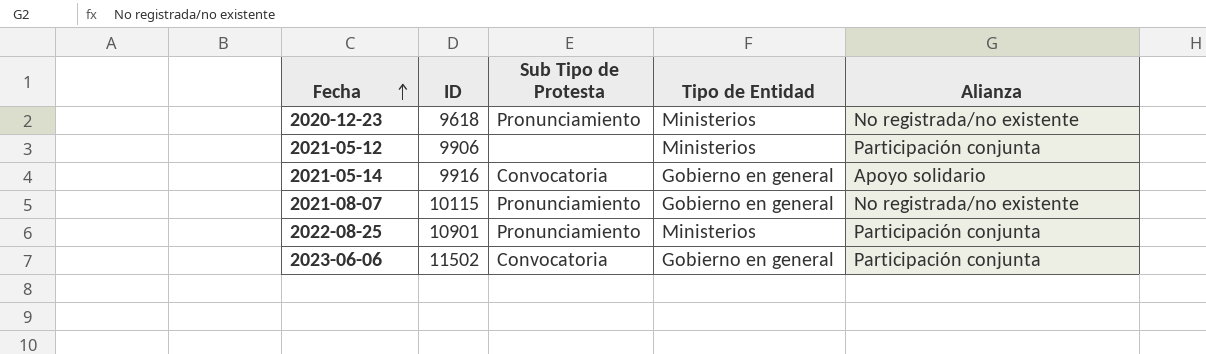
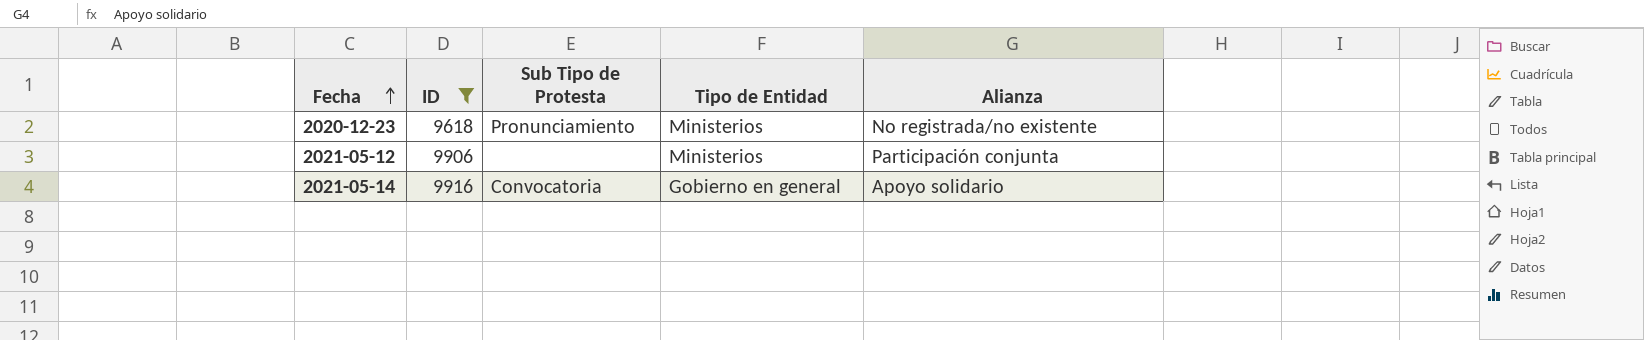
filter: none -> ID <= 9916

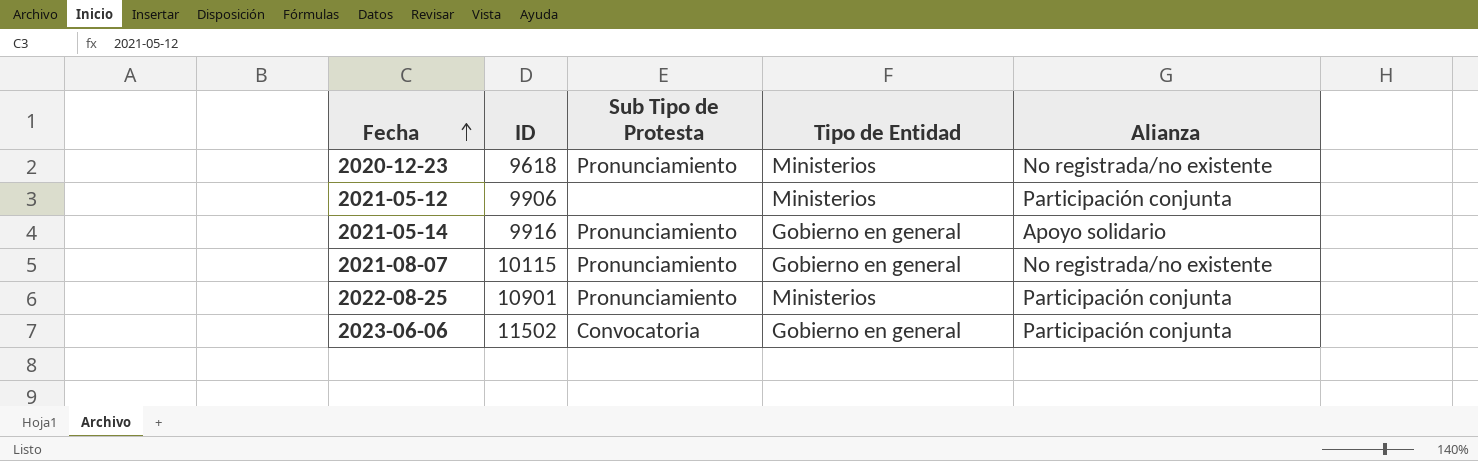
filter: ID <= 9916 -> none
2021-05-14 | Sub Tipo de Protesta: Convocatoria -> Pronunciamiento

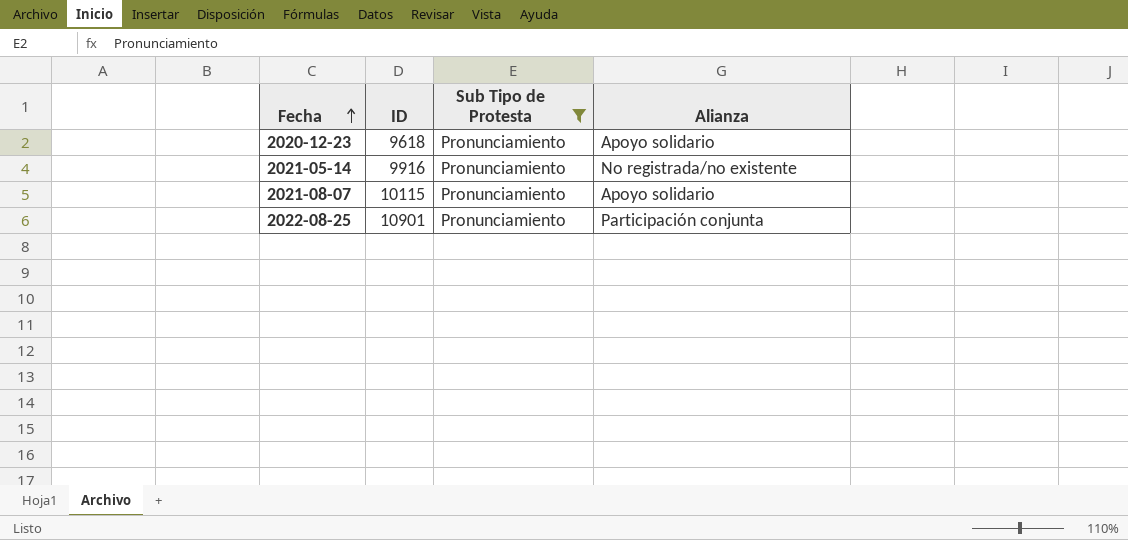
filter: none -> Sub Tipo de Protesta = Pronunciamiento
column Tipo de Entidad | position: 4 -> none
2020-12-23 | Alianza: No registrada/no existente -> Apoyo solidario
2021-05-14 | Alianza: Apoyo solidario -> No registrada/no existente
2021-08-07 | Alianza: No registrada/no existente -> Apoyo solidario

